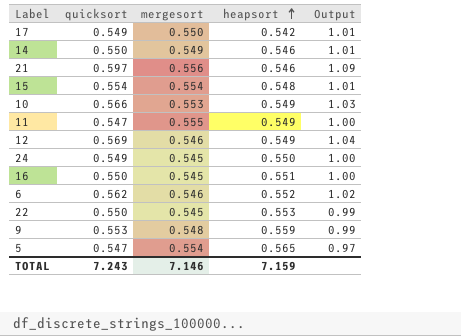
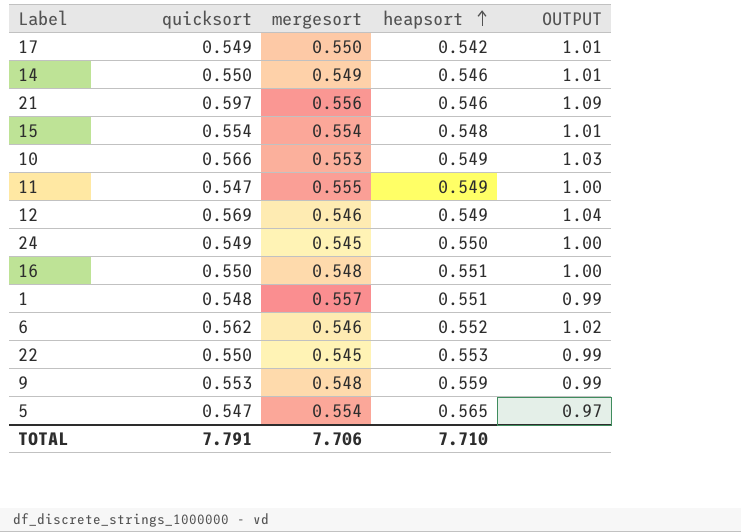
column name: Output -> OUTPUT
16 | mergesort: 0.545 -> 0.548
row 1: none -> 0.548 | 0.557 | 0.551 | 0.99
TOTAL | quicksort: 7.243 -> 7.791
TOTAL | mergesort: 7.146 -> 7.706
TOTAL | heapsort: 7.159 -> 7.710

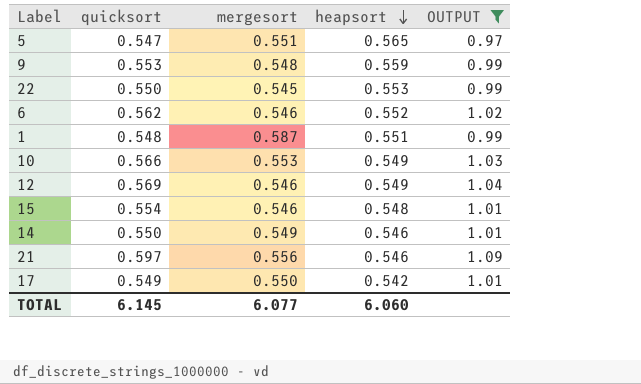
filter: none -> OUTPUT != 1.00
row order: heapsort ascending -> heapsort descending
5 | mergesort: 0.554 -> 0.551
1 | mergesort: 0.557 -> 0.587
15 | mergesort: 0.554 -> 0.546
TOTAL | quicksort: 7.791 -> 6.145
TOTAL | mergesort: 7.706 -> 6.077
TOTAL | heapsort: 7.710 -> 6.060

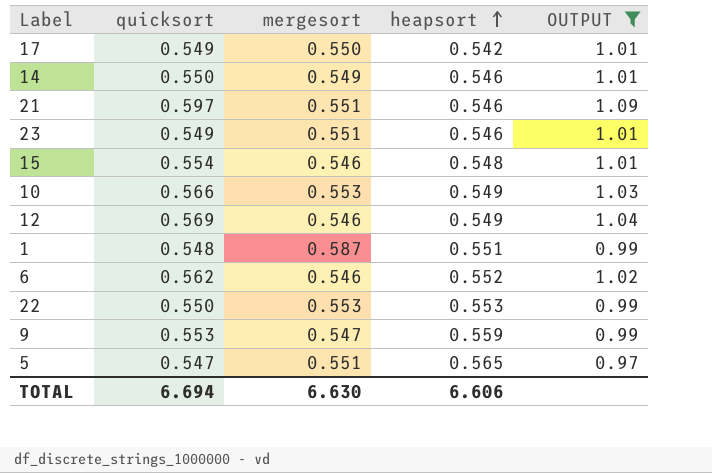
row order: heapsort descending -> heapsort ascending
21 | mergesort: 0.556 -> 0.551
row 23: none -> 0.549 | 0.551 | 0.546 | 1.01
22 | mergesort: 0.545 -> 0.553
9 | mergesort: 0.548 -> 0.547
TOTAL | quicksort: 6.145 -> 6.694
TOTAL | mergesort: 6.077 -> 6.630
TOTAL | heapsort: 6.060 -> 6.606

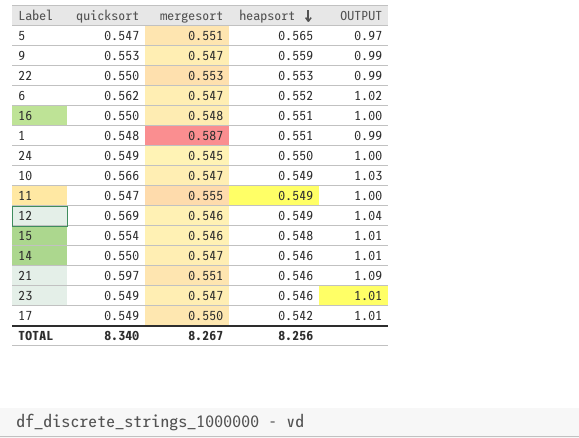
filter: OUTPUT != 1.00 -> none
row order: heapsort ascending -> heapsort descending
6 | mergesort: 0.546 -> 0.547
10 | mergesort: 0.553 -> 0.547
14 | mergesort: 0.549 -> 0.547
23 | mergesort: 0.551 -> 0.547
TOTAL | quicksort: 6.694 -> 8.340
TOTAL | mergesort: 6.630 -> 8.267
TOTAL | heapsort: 6.606 -> 8.256

